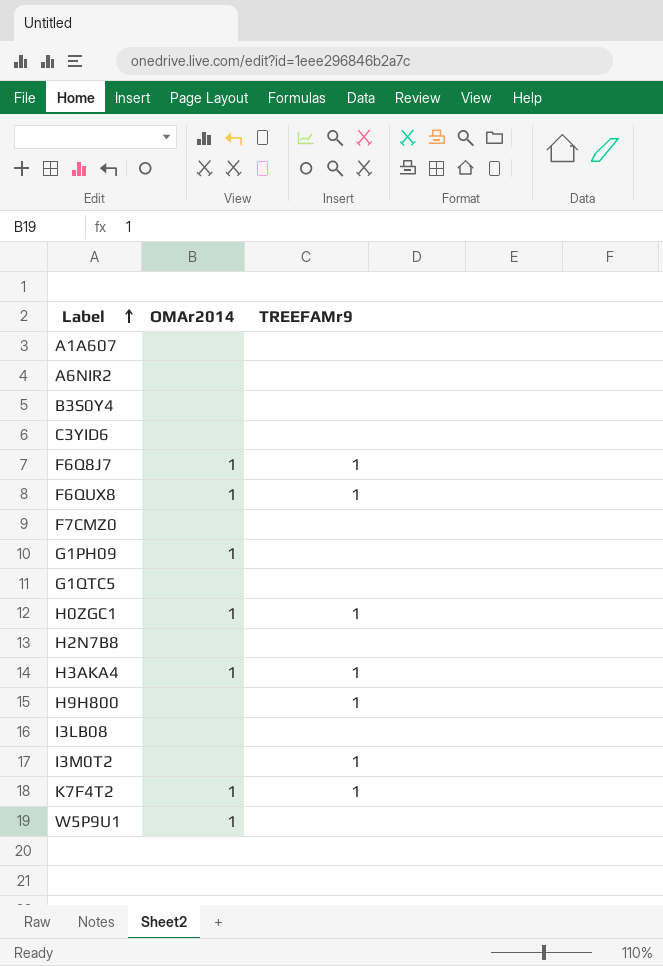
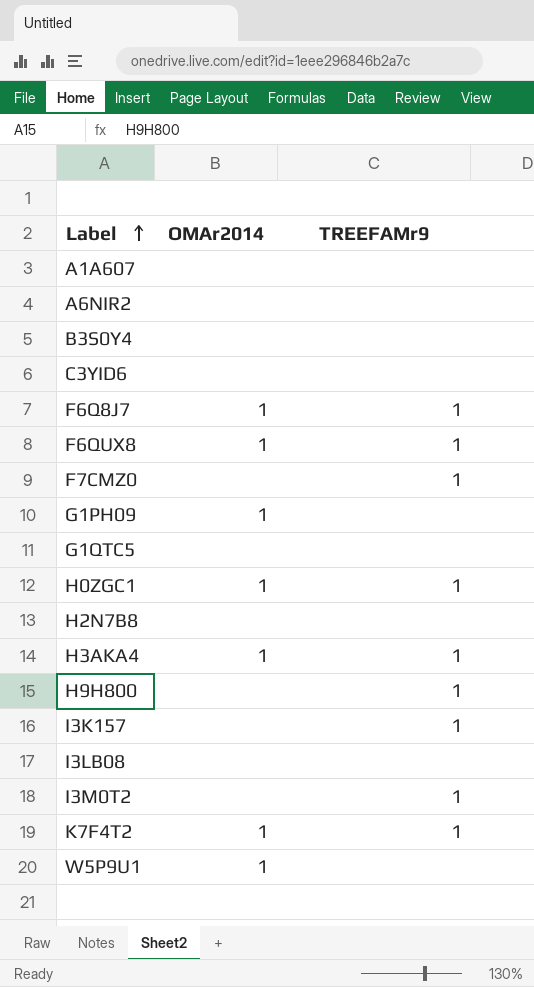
F7CMZ0 | TREEFAMr9: none -> 1
row I3K157: none -> none | 1

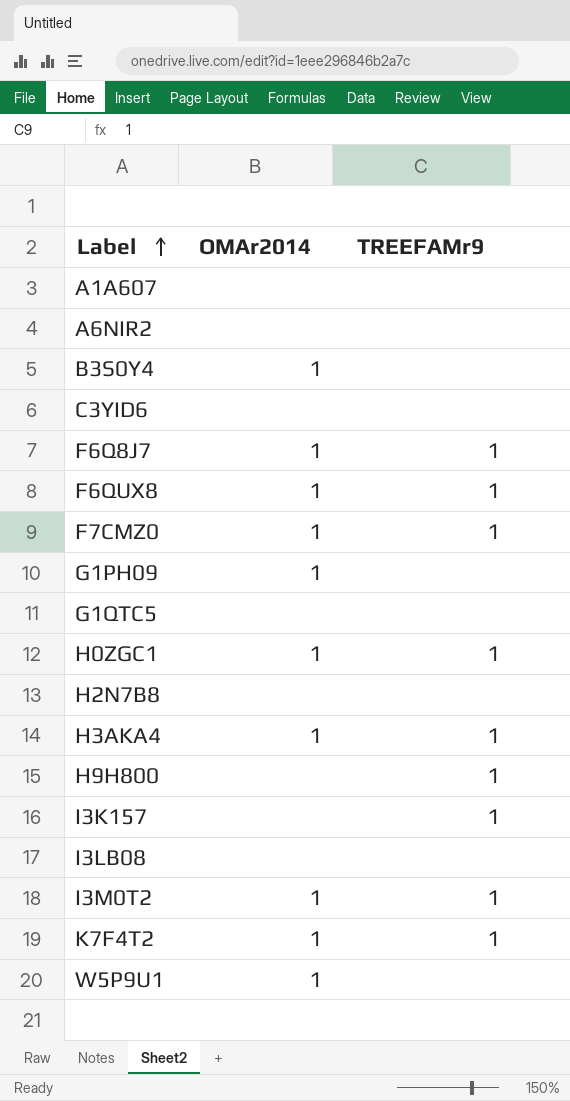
B3S0Y4 | OMAr2014: none -> 1
F7CMZ0 | OMAr2014: none -> 1
I3M0T2 | OMAr2014: none -> 1

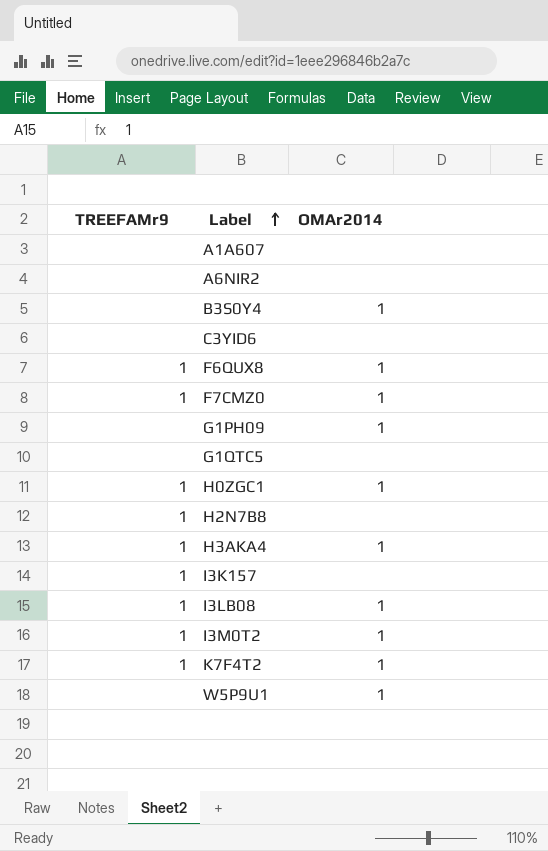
column TREEFAMr9 | position: 3 -> 1
row F6Q8J7: 1 | 1 -> none
row H9H800: none | 1 -> none
H2N7B8 | TREEFAMr9: none -> 1
I3LB08 | TREEFAMr9: none -> 1
I3LB08 | OMAr2014: none -> 1

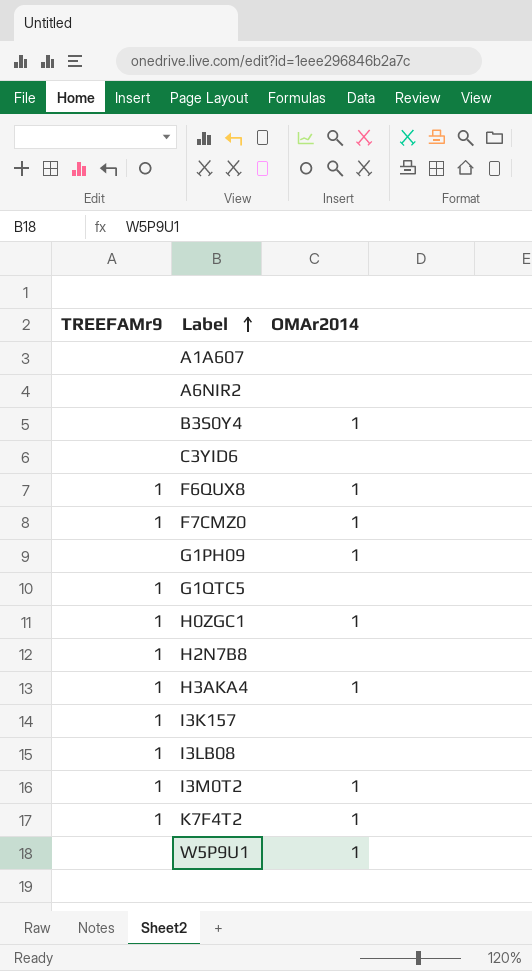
G1QTC5 | TREEFAMr9: none -> 1
I3LB08 | OMAr2014: 1 -> none

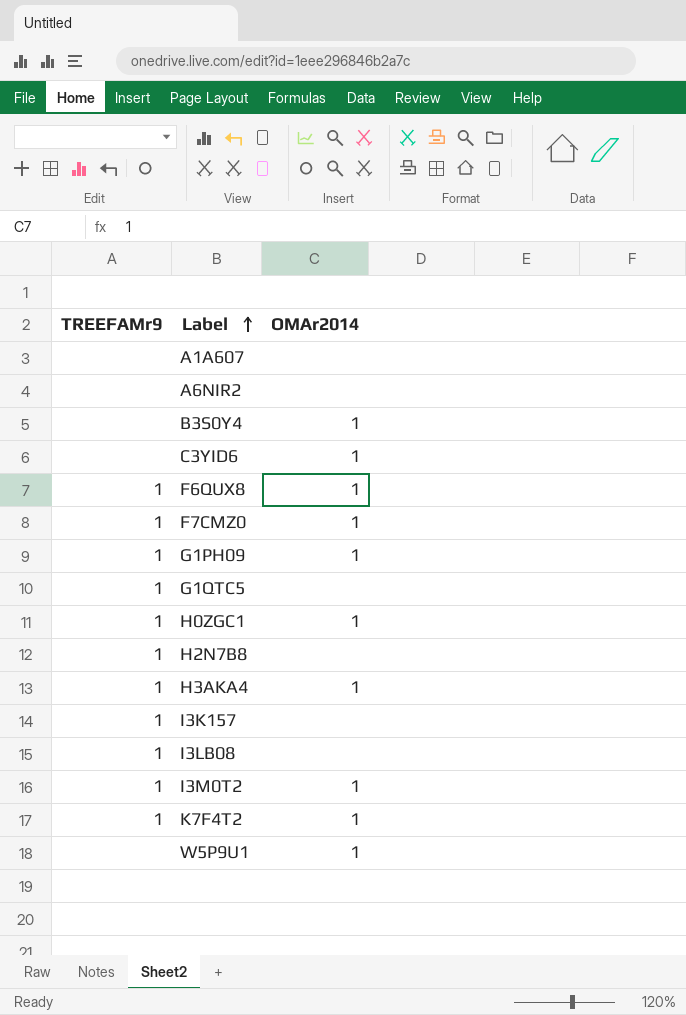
C3YID6 | OMAr2014: none -> 1
G1PH09 | TREEFAMr9: none -> 1

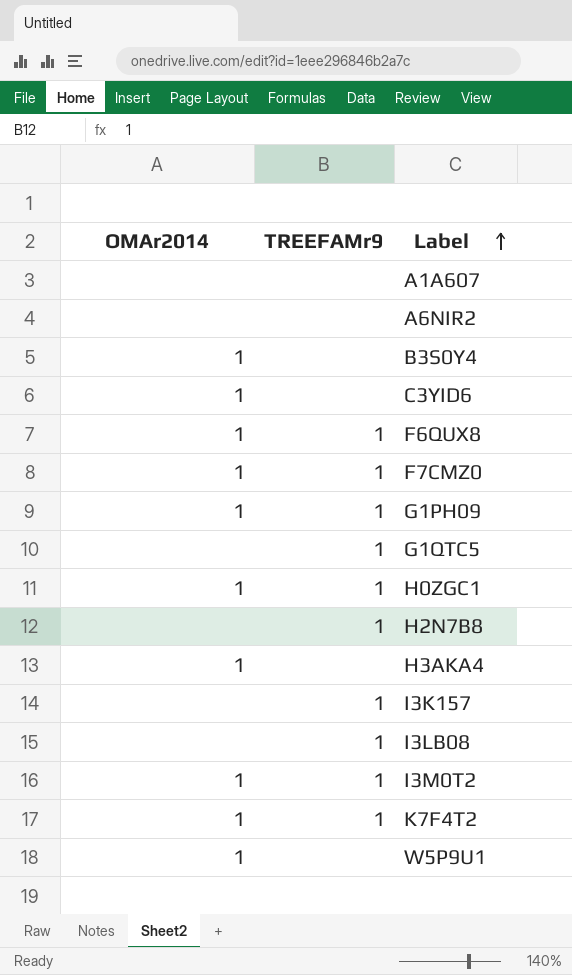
column OMAr2014 | position: 3 -> 1
H3AKA4 | TREEFAMr9: 1 -> none

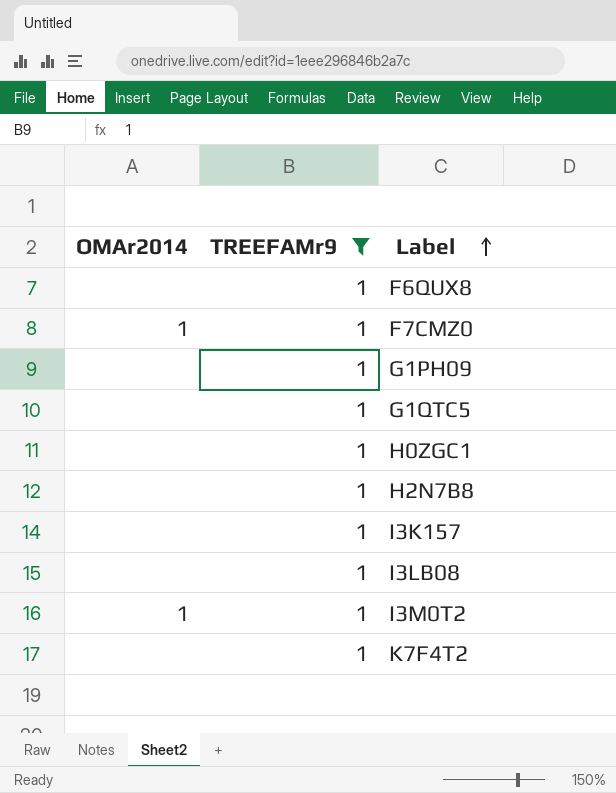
filter: none -> TREEFAMr9 = 1
F6QUX8 | OMAr2014: 1 -> none
G1PH09 | OMAr2014: 1 -> none
H0ZGC1 | OMAr2014: 1 -> none
K7F4T2 | OMAr2014: 1 -> none

